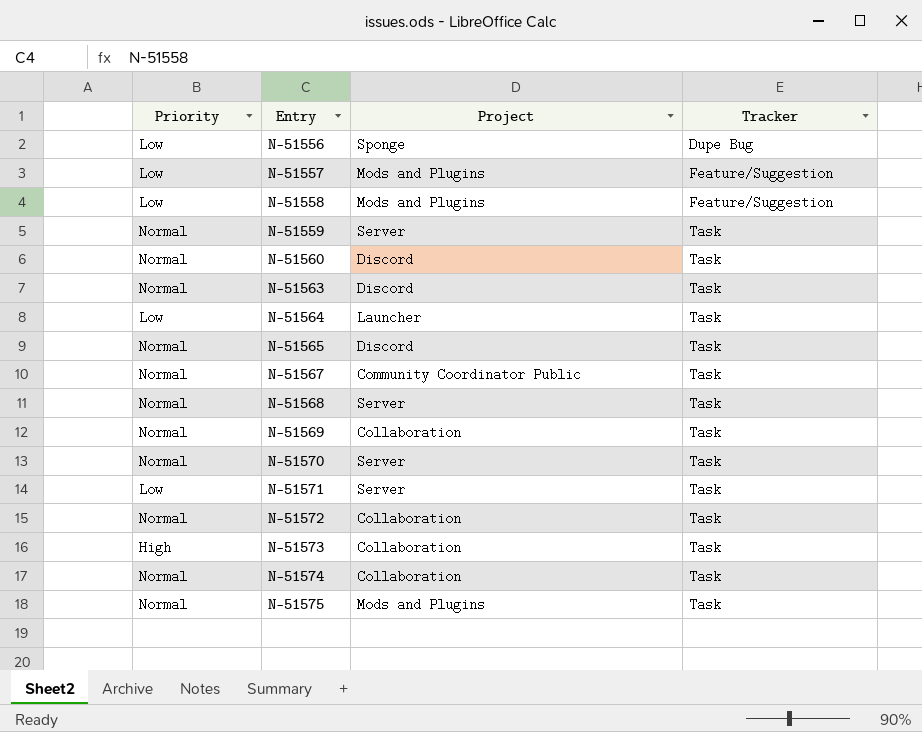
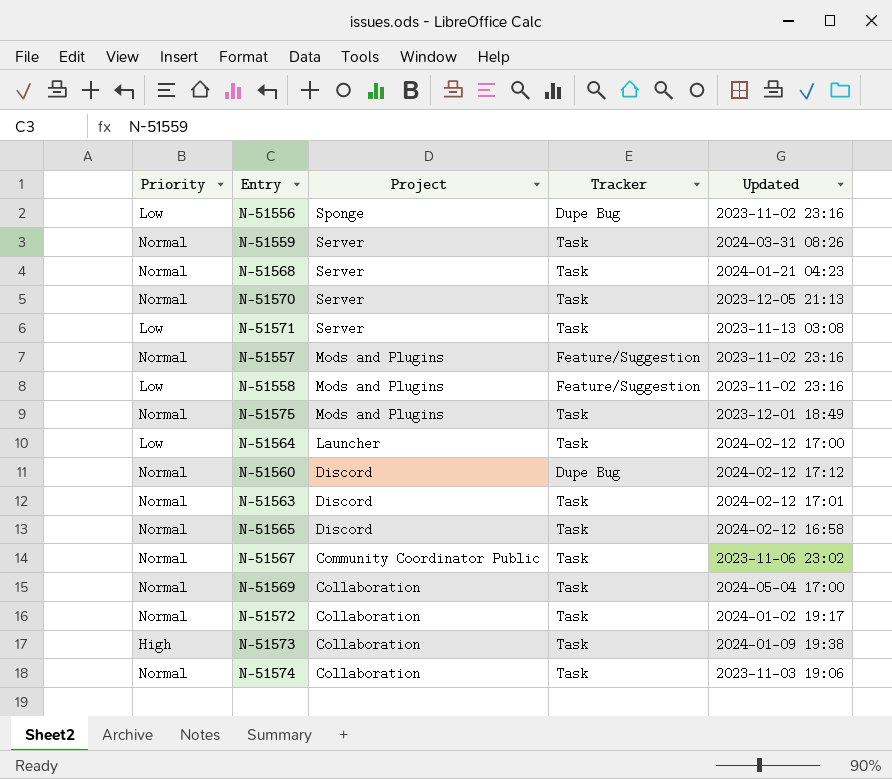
row order: Entry ascending -> Project descending
column Updated | position: none -> 5
N-51557 | Priority: Low -> Normal
N-51560 | Tracker: Task -> Dupe Bug

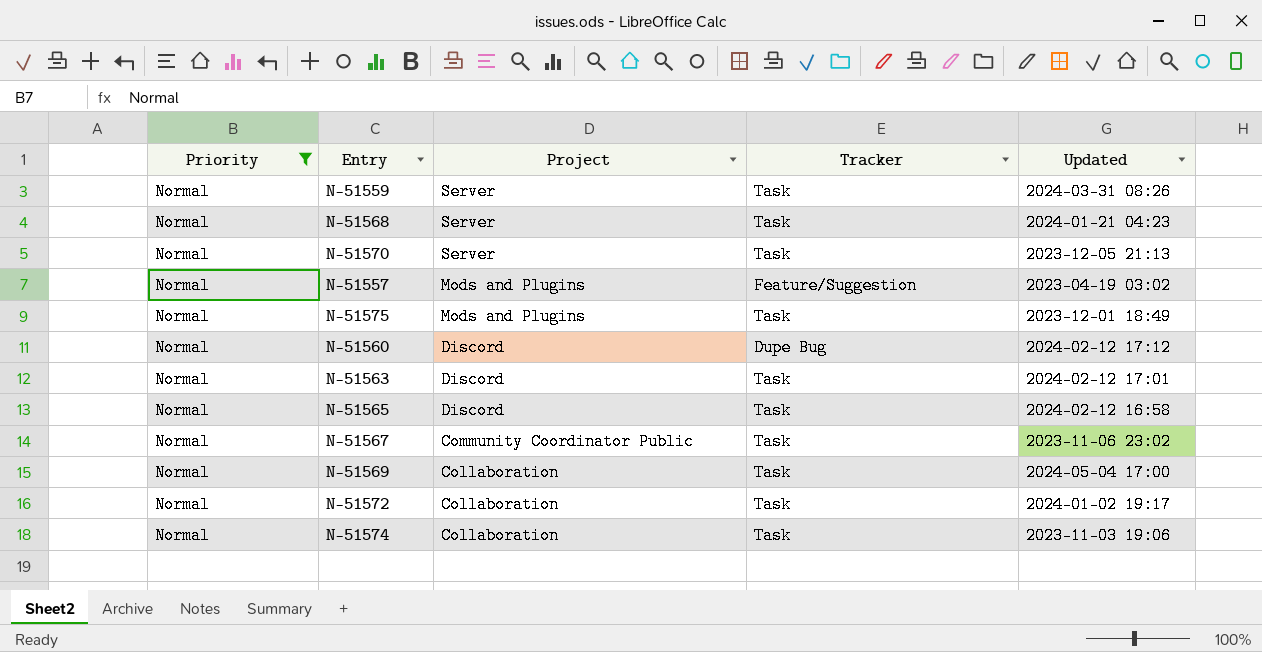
filter: none -> Priority = Normal
N-51557 | Updated: 2023-11-02 23:16 -> 2023-04-19 03:02

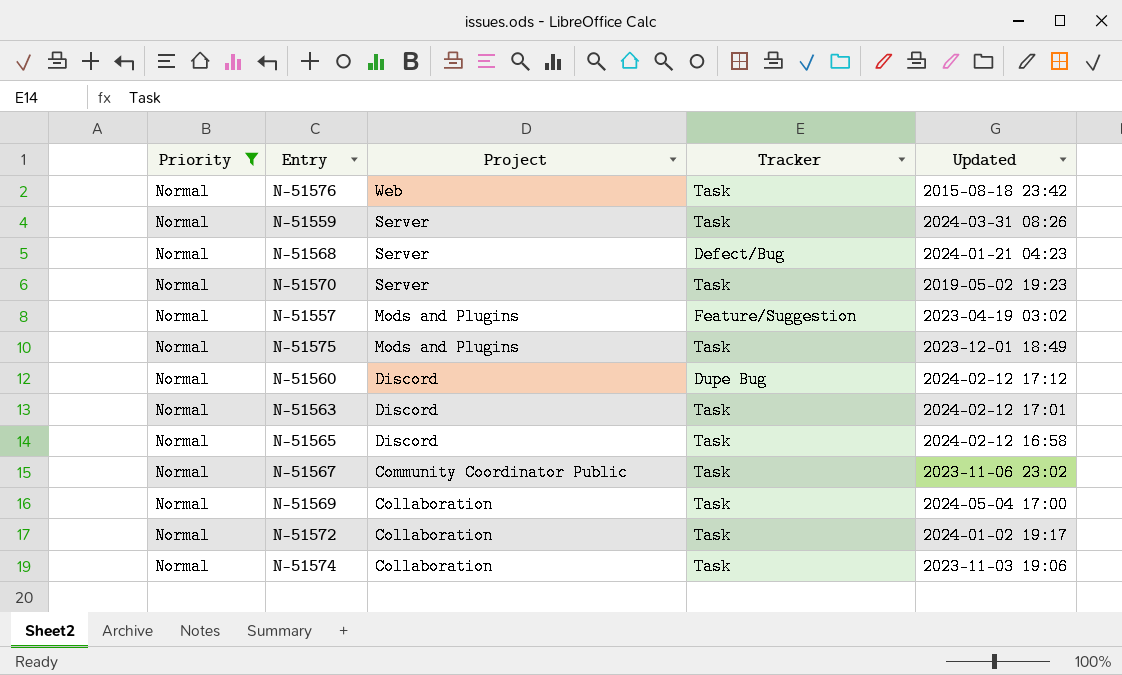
row N-51576: none -> Normal | Web | Task | 2015-08-18 23:42
N-51568 | Tracker: Task -> Defect/Bug
N-51570 | Updated: 2023-12-05 21:13 -> 2019-05-02 19:23

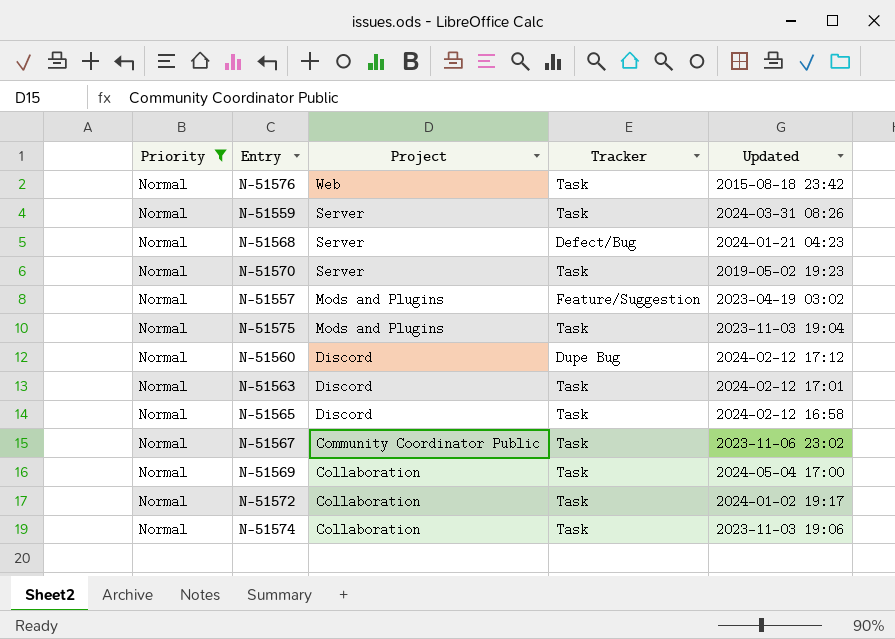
N-51575 | Updated: 2023-12-01 18:49 -> 2023-11-03 19:04

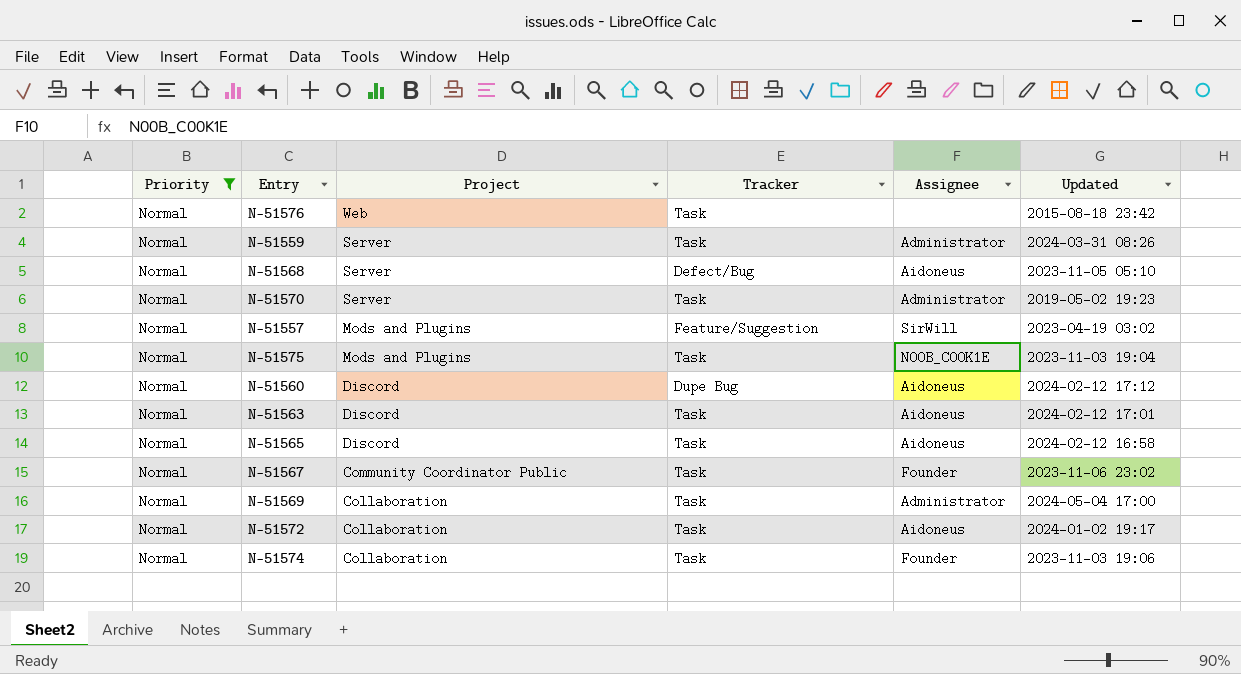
column Assignee | position: none -> 5
N-51568 | Updated: 2024-01-21 04:23 -> 2023-11-05 05:10

